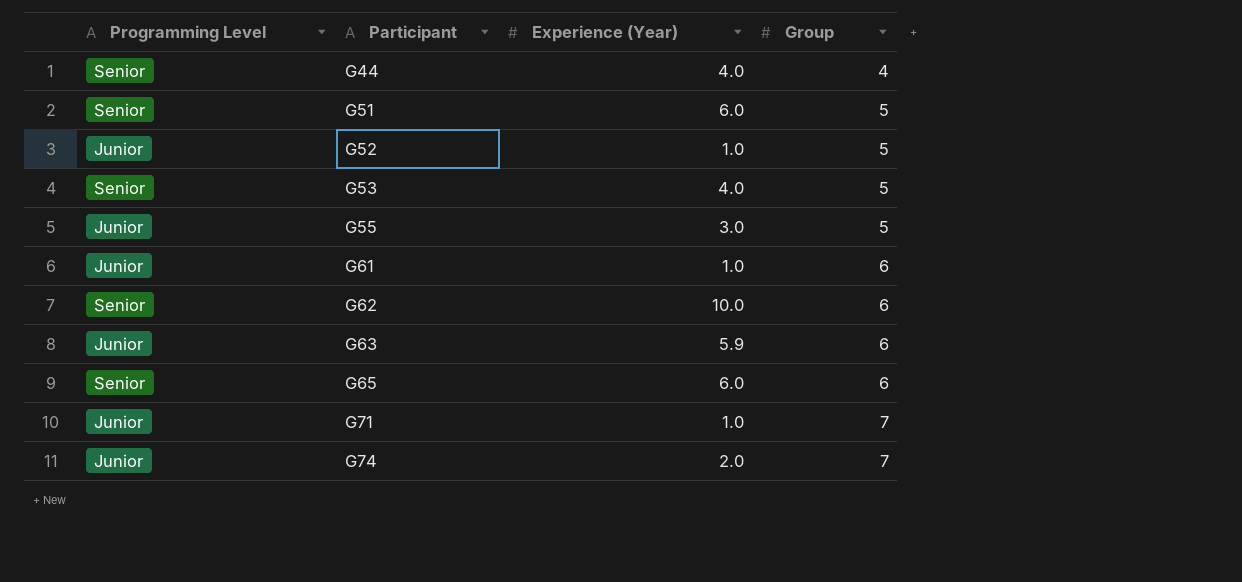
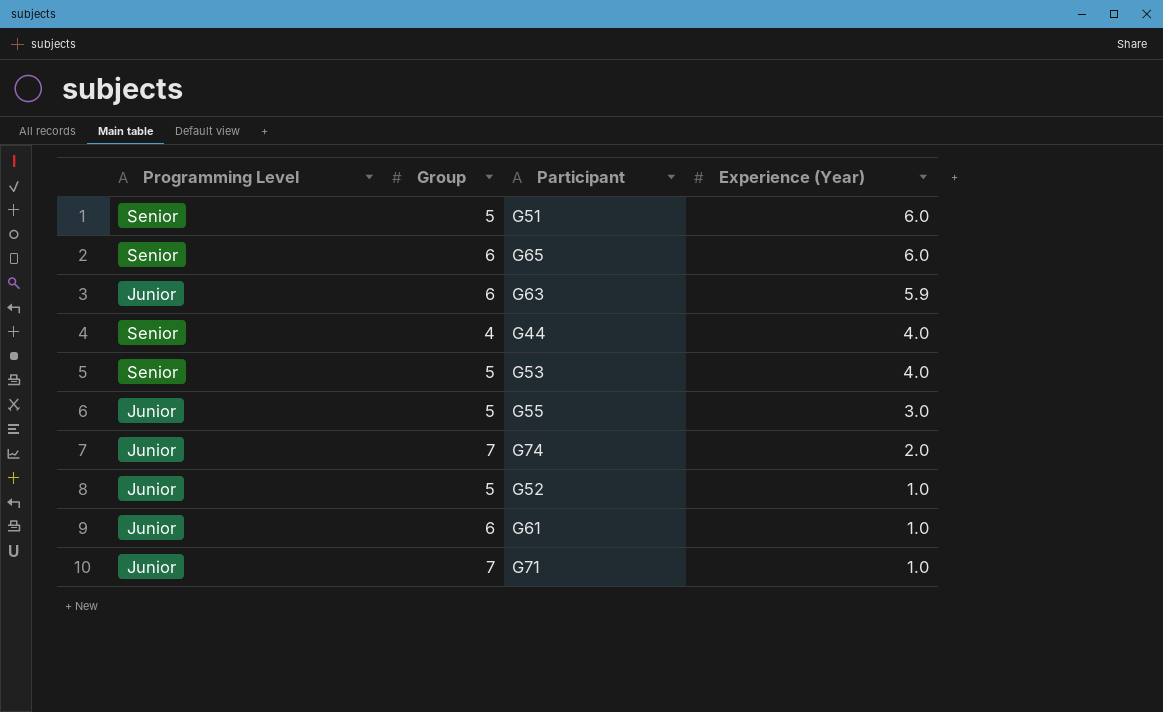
row order: Participant ascending -> Experience (Year) descending
column Group | position: 4 -> 2
row G62: Senior | 10.0 | 6 -> none

